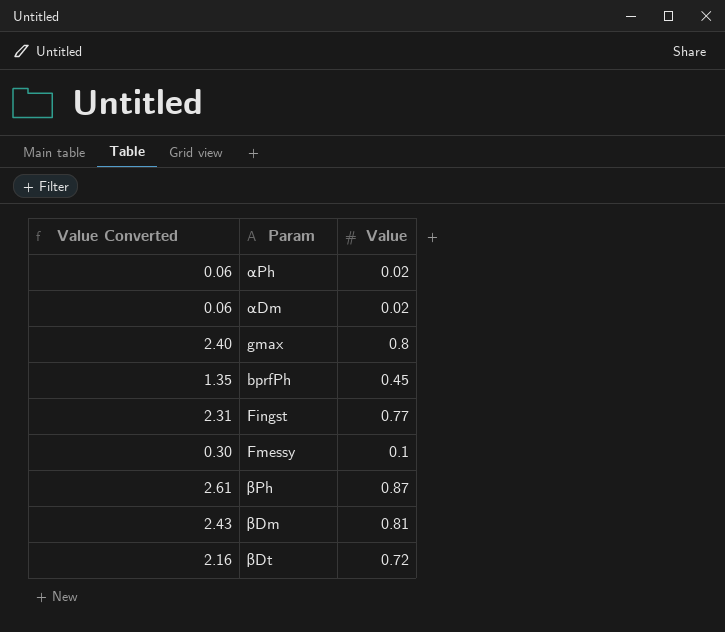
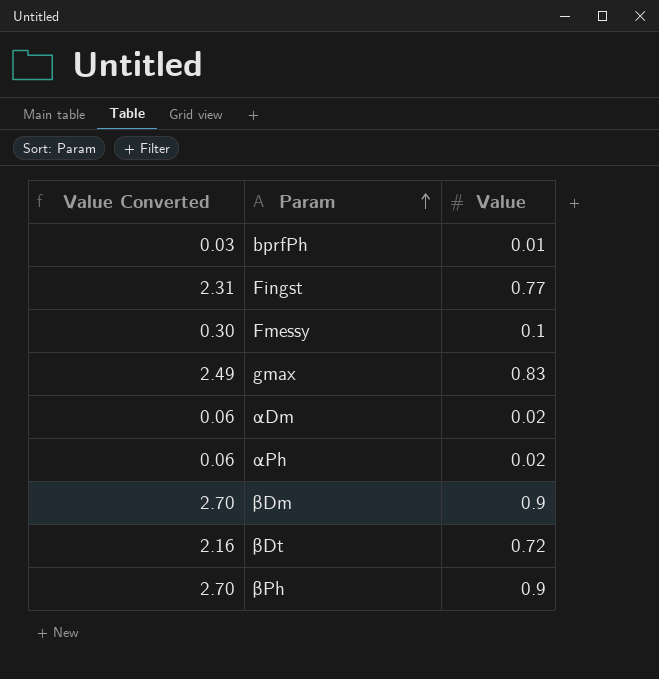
row order: none -> Param ascending
bprfPh | Value Converted: 1.35 -> 0.03
bprfPh | Value: 0.45 -> 0.01
gmax | Value Converted: 2.40 -> 2.49
gmax | Value: 0.8 -> 0.83
βDm | Value Converted: 2.43 -> 2.70
βDm | Value: 0.81 -> 0.9
βPh | Value Converted: 2.61 -> 2.70
βPh | Value: 0.87 -> 0.9

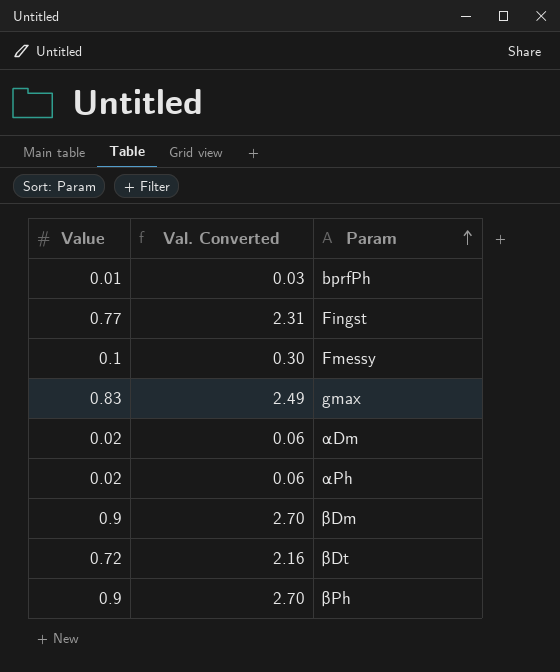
column Value | position: 3 -> 1
column name: Value Converted -> Val. Converted

